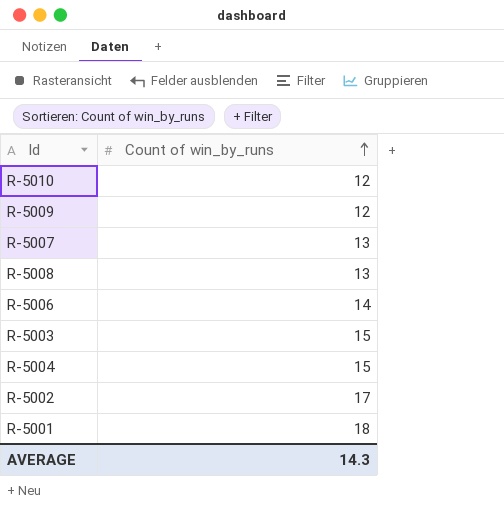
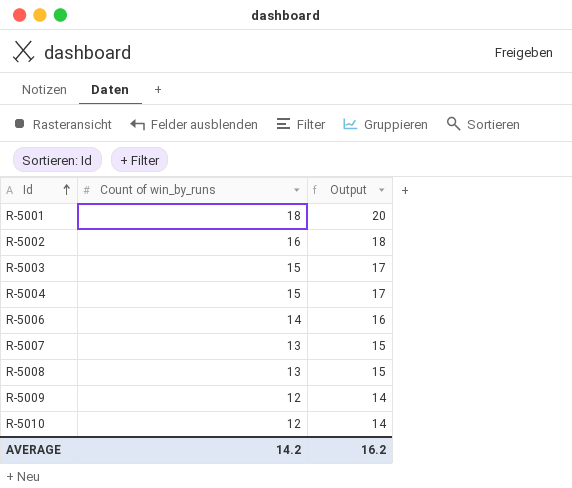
row order: Count of win_by_runs ascending -> Id ascending
column Output | formula: none -> [Count of win_by_runs] + 2
R-5002 | Count of win_by_runs: 17 -> 16
AVERAGE | Count of win_by_runs: 14.3 -> 14.2

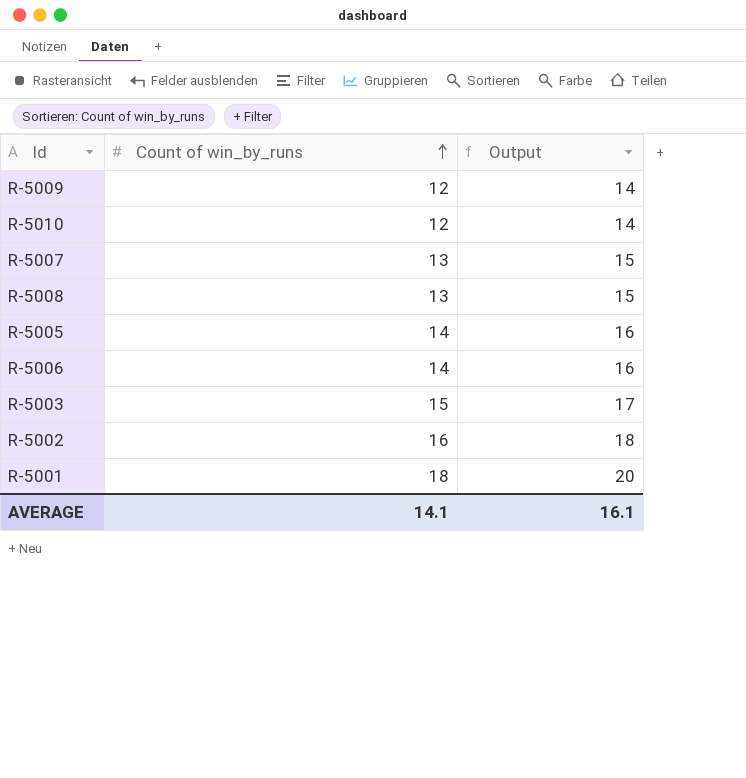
row order: Id ascending -> Count of win_by_runs ascending
row R-5004: 15 | 17 -> none
row R-5005: none -> 14 | 16
AVERAGE | Count of win_by_runs: 14.2 -> 14.1
AVERAGE | Output: 16.2 -> 16.1

